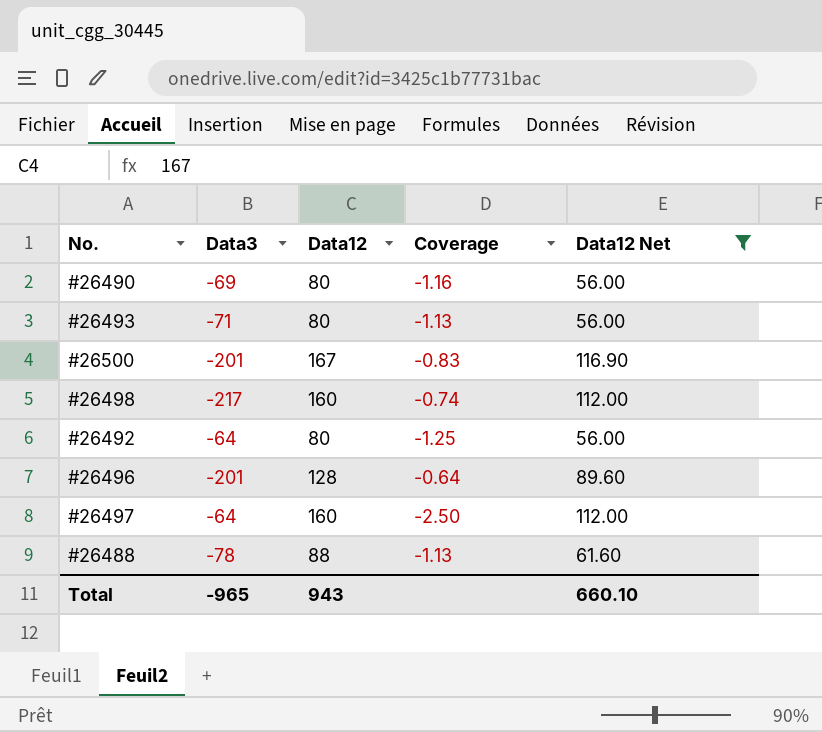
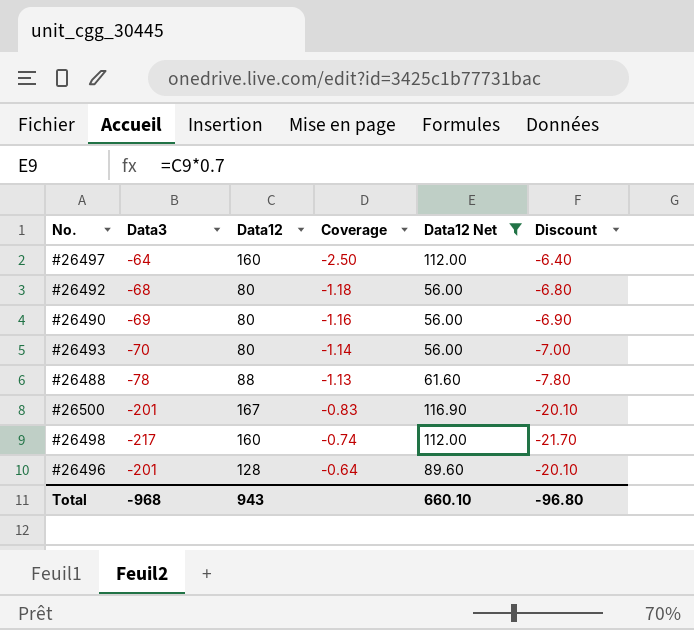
row order: none -> Coverage ascending
column Discount | formula: none -> [Data3] * 0.1
#26492 | Data3: -64 -> -68
#26492 | Coverage: -1.25 -> -1.18
#26493 | Data3: -71 -> -70
#26493 | Coverage: -1.13 -> -1.14
Total | Data3: -965 -> -968

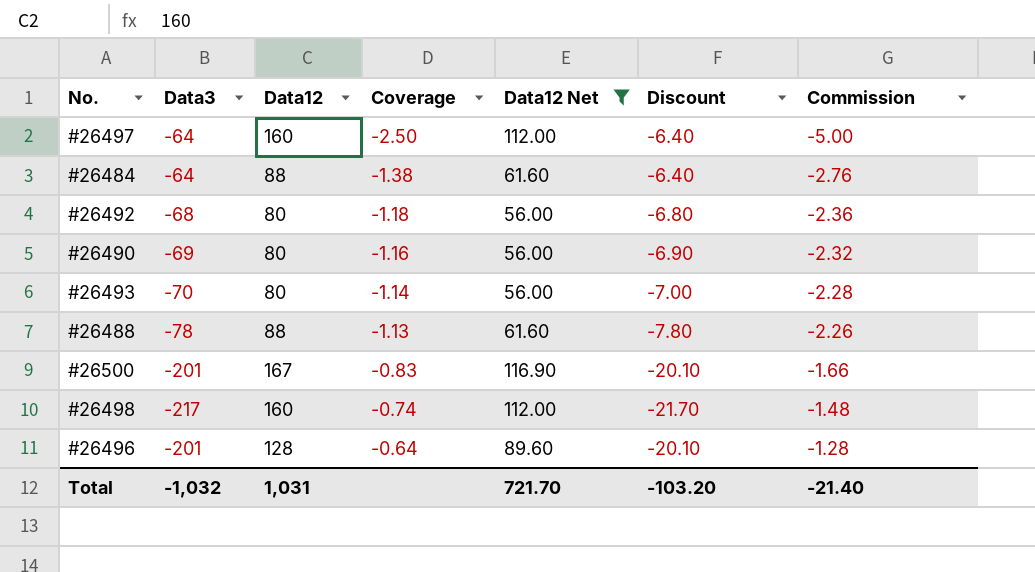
column Commission | formula: none -> [Coverage] * 2
row #26484: none -> -64 | 88 | -1.38 | 61.60 | -6.40 | -2.76
Total | Data3: -968 -> -1,032
Total | Data12: 943 -> 1,031
Total | Data12 Net: 660.10 -> 721.70
Total | Discount: -96.80 -> -103.20

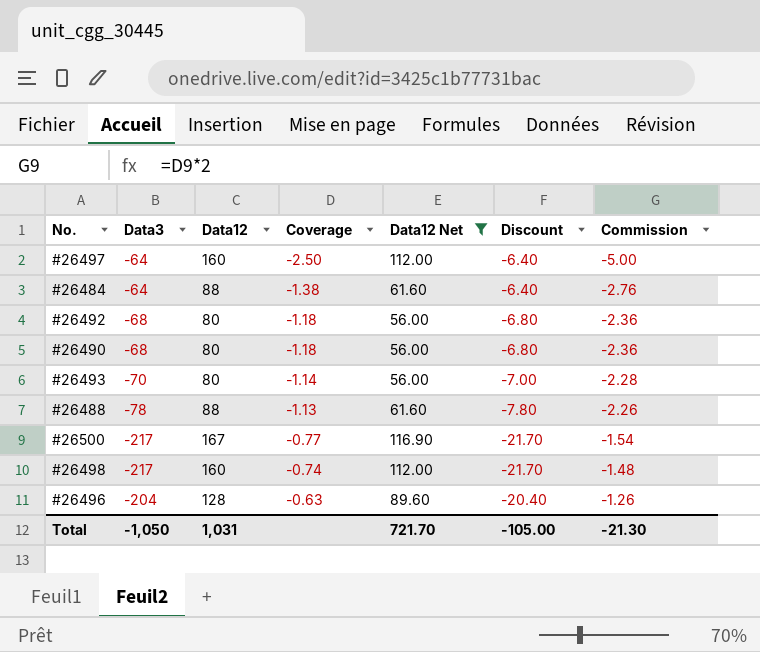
#26490 | Data3: -69 -> -68
#26490 | Coverage: -1.16 -> -1.18
#26490 | Discount: -6.90 -> -6.80
#26490 | Commission: -2.32 -> -2.36
#26500 | Data3: -201 -> -217
#26500 | Coverage: -0.83 -> -0.77
#26500 | Discount: -20.10 -> -21.70
#26500 | Commission: -1.66 -> -1.54
#26496 | Data3: -201 -> -204
#26496 | Coverage: -0.64 -> -0.63
#26496 | Discount: -20.10 -> -20.40
#26496 | Commission: -1.28 -> -1.26
Total | Data3: -1,032 -> -1,050
Total | Discount: -103.20 -> -105.00
Total | Commission: -21.40 -> -21.30

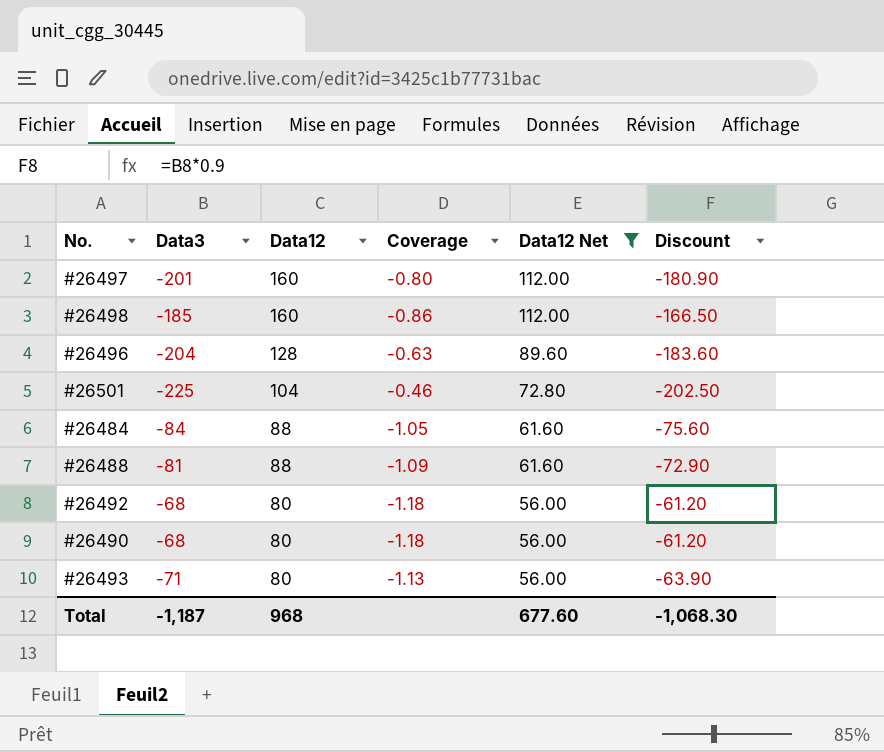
row order: Coverage ascending -> Data12 descending
column Commission | formula: [Coverage] * 2 -> none
column Discount | formula: [Data3] * 0.1 -> [Data3] * 0.9
row #26500: -217 | 167 | -0.77 | 116.90 | -21.70 | -1.54 -> none
#26497 | Data3: -64 -> -201
#26497 | Coverage: -2.50 -> -0.80
#26498 | Data3: -217 -> -185
#26498 | Coverage: -0.74 -> -0.86
row #26501: none -> -225 | 104 | -0.46 | 72.80 | -202.50
#26484 | Data3: -64 -> -84
#26484 | Coverage: -1.38 -> -1.05
#26488 | Data3: -78 -> -81
#26488 | Coverage: -1.13 -> -1.09
#26493 | Data3: -70 -> -71
#26493 | Coverage: -1.14 -> -1.13
Total | Data3: -1,050 -> -1,187
Total | Data12: 1,031 -> 968
Total | Data12 Net: 721.70 -> 677.60
Total | Discount: -105.00 -> -1,068.30

